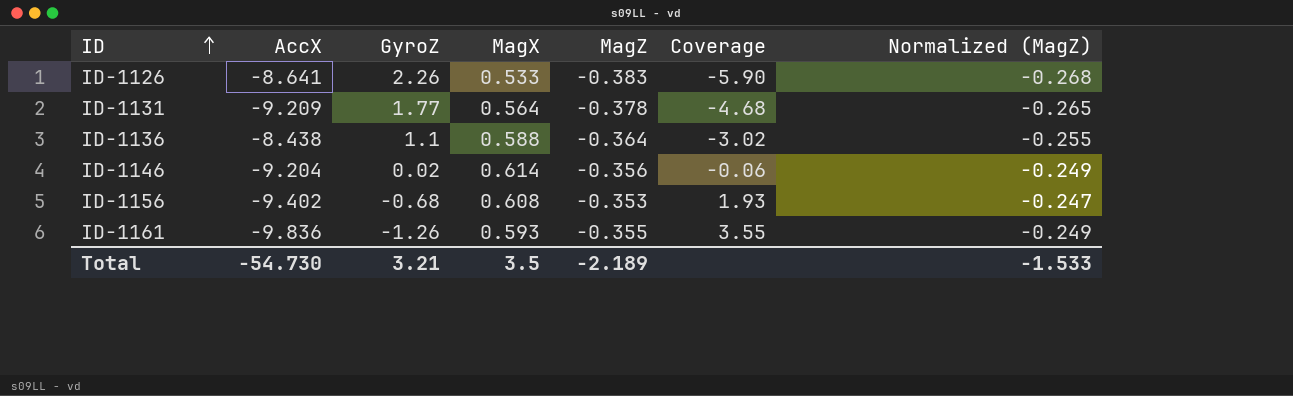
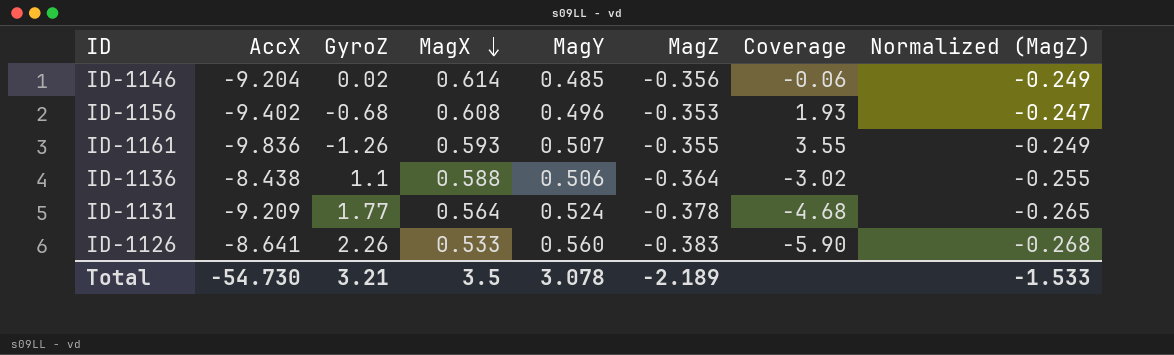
row order: ID ascending -> MagX descending
column MagY | position: none -> 5

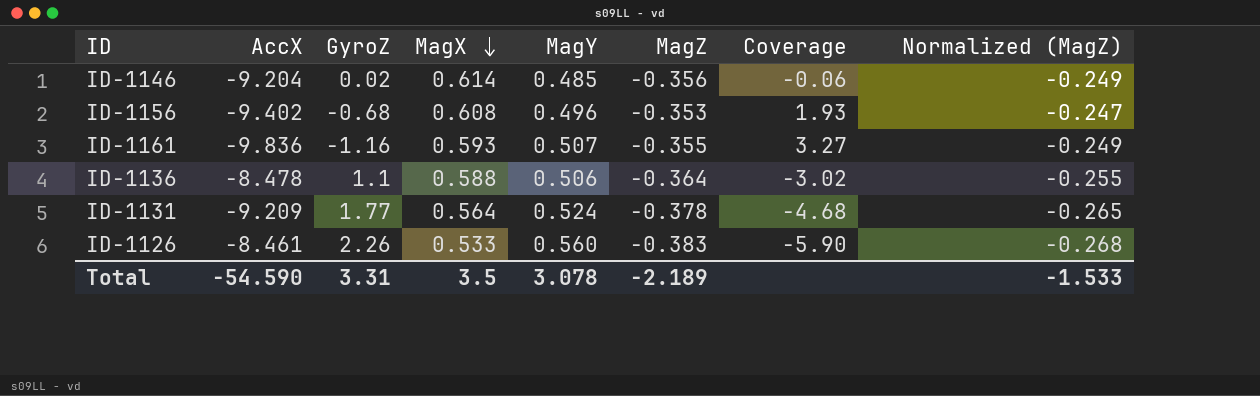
ID-1161 | GyroZ: -1.26 -> -1.16
ID-1161 | Coverage: 3.55 -> 3.27
ID-1136 | AccX: -8.438 -> -8.478
ID-1126 | AccX: -8.641 -> -8.461
Total | AccX: -54.730 -> -54.590
Total | GyroZ: 3.21 -> 3.31

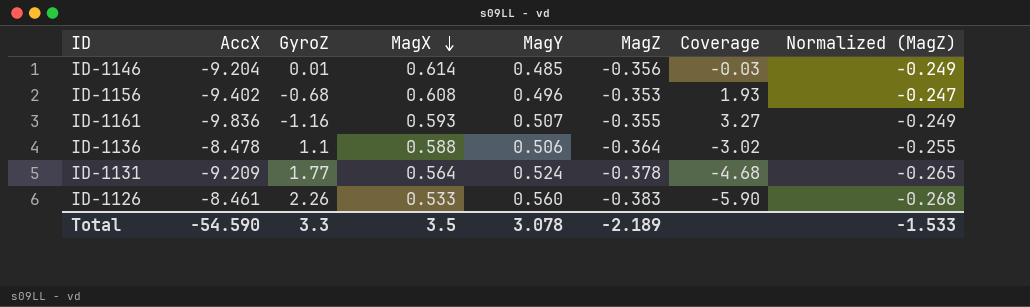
ID-1146 | GyroZ: 0.02 -> 0.01
ID-1146 | Coverage: -0.06 -> -0.03
Total | GyroZ: 3.31 -> 3.3

